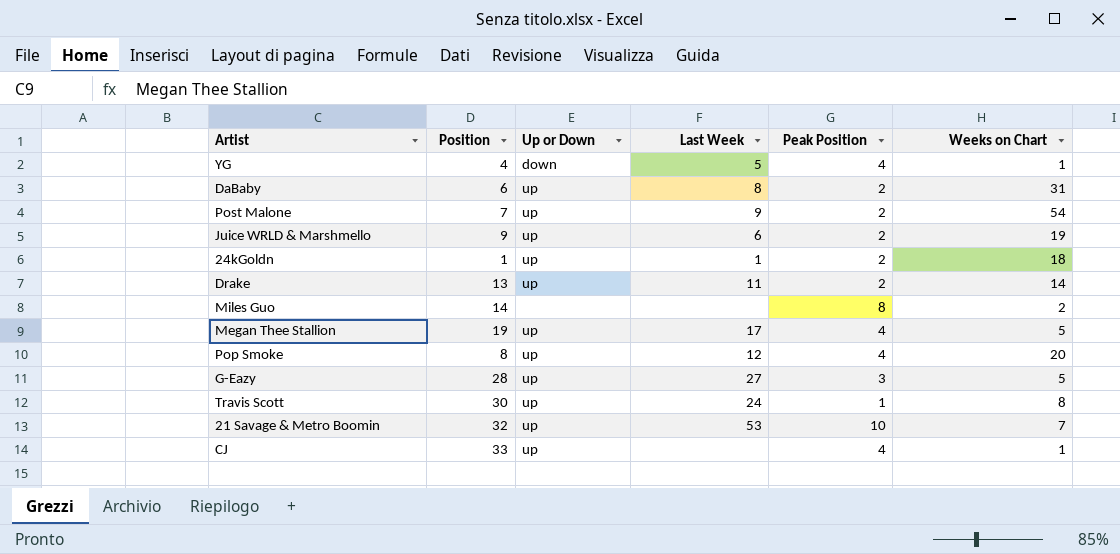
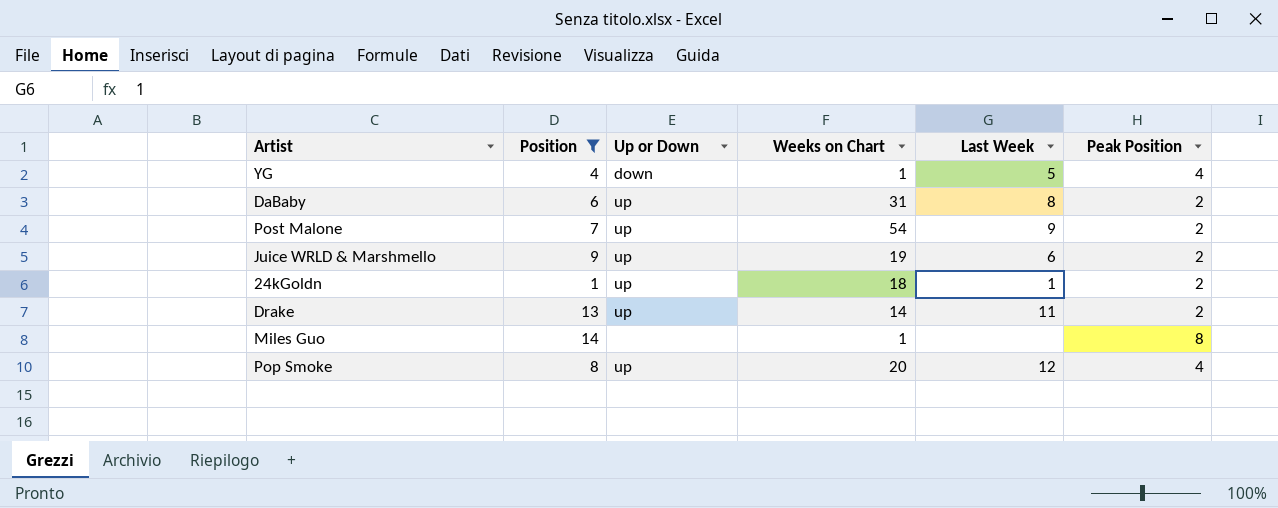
filter: none -> Position <= 14
column Weeks on Chart | position: 6 -> 4
Miles Guo | Weeks on Chart: 2 -> 1

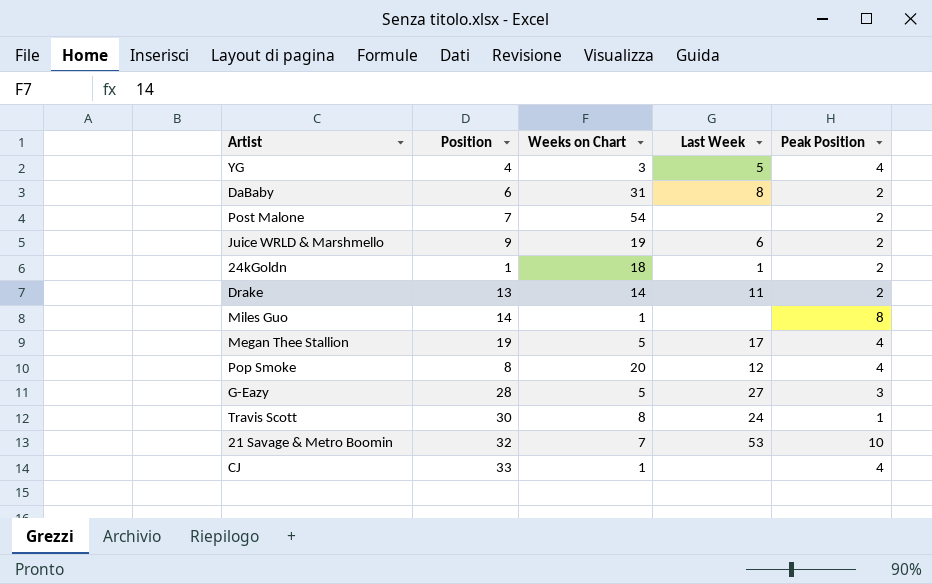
filter: Position <= 14 -> none
column Up or Down | position: 3 -> none
YG | Weeks on Chart: 1 -> 3
Post Malone | Last Week: 9 -> none

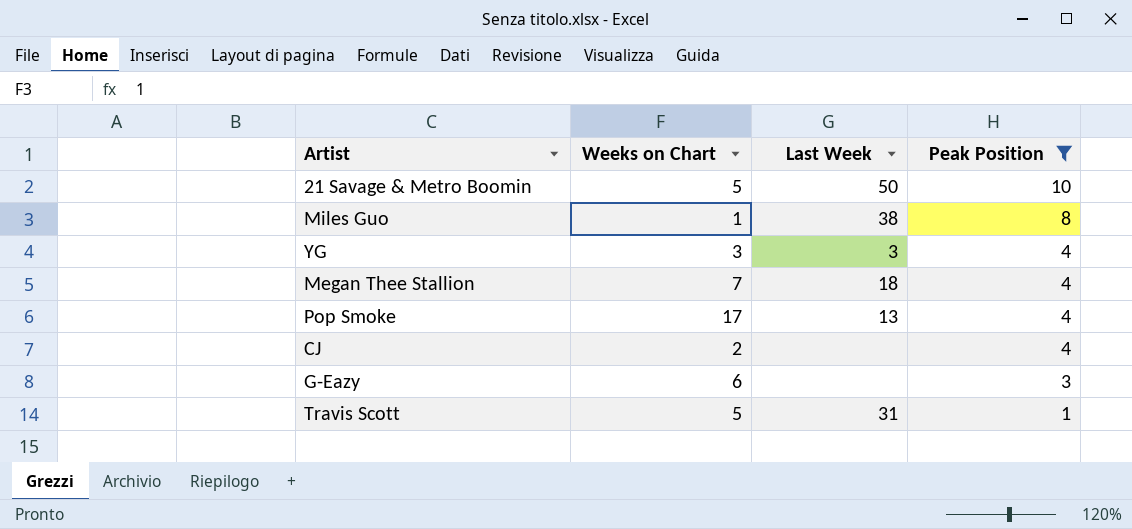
filter: none -> Peak Position != 2
row order: none -> Peak Position descending
column Position | position: 2 -> none
21 Savage & Metro Boomin | Weeks on Chart: 7 -> 5
21 Savage & Metro Boomin | Last Week: 53 -> 50
Miles Guo | Last Week: none -> 38
YG | Last Week: 5 -> 3
Megan Thee Stallion | Weeks on Chart: 5 -> 7
Megan Thee Stallion | Last Week: 17 -> 18
Pop Smoke | Weeks on Chart: 20 -> 17
Pop Smoke | Last Week: 12 -> 13
CJ | Weeks on Chart: 1 -> 2
G-Eazy | Weeks on Chart: 5 -> 6
G-Eazy | Last Week: 27 -> none
Travis Scott | Weeks on Chart: 8 -> 5
Travis Scott | Last Week: 24 -> 31

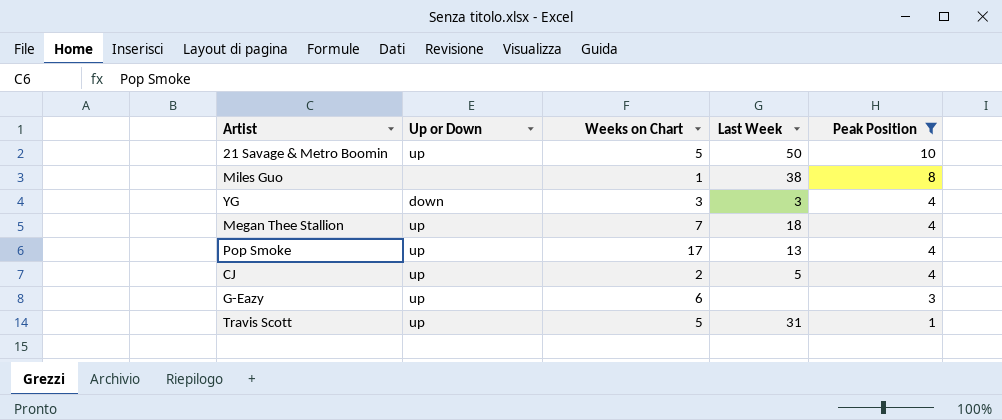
column Up or Down | position: none -> 2
CJ | Last Week: none -> 5

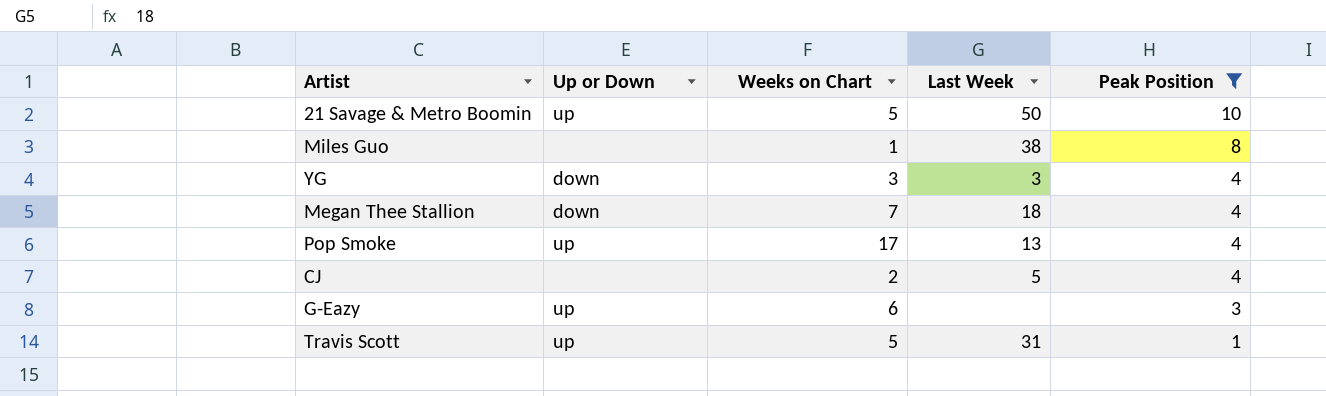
Megan Thee Stallion | Up or Down: up -> down
CJ | Up or Down: up -> none

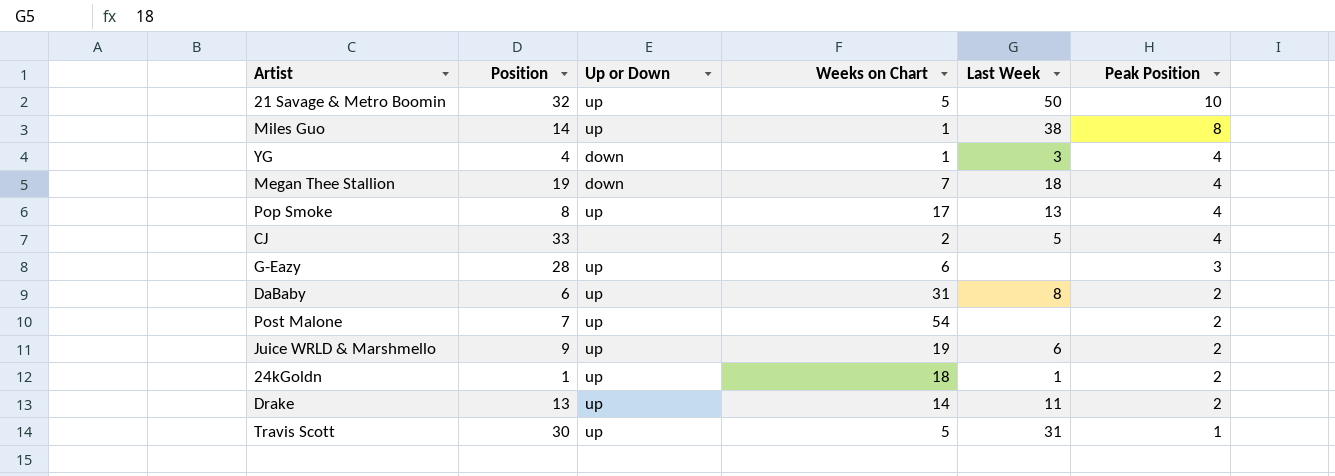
filter: Peak Position != 2 -> none
column Position | position: none -> 2
Miles Guo | Up or Down: none -> up
YG | Weeks on Chart: 3 -> 1

